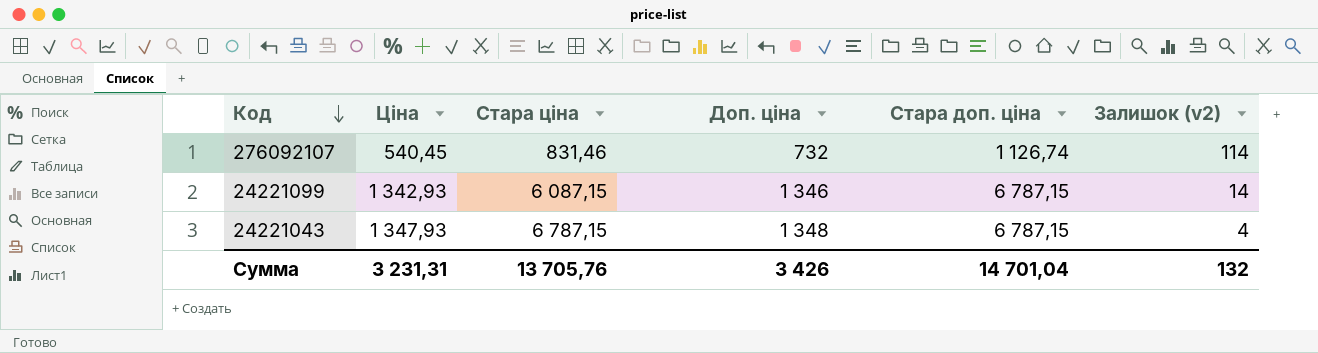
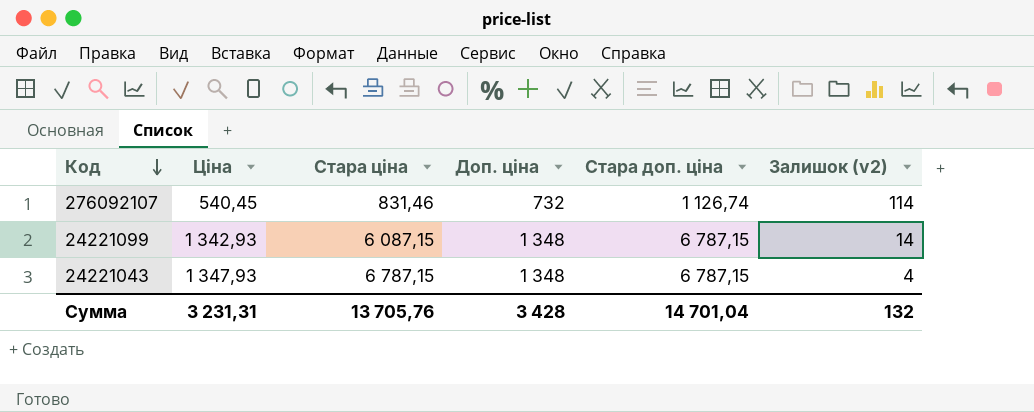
24221099 | Доп. ціна: 1 346 -> 1 348
Сумма | Доп. ціна: 3 426 -> 3 428

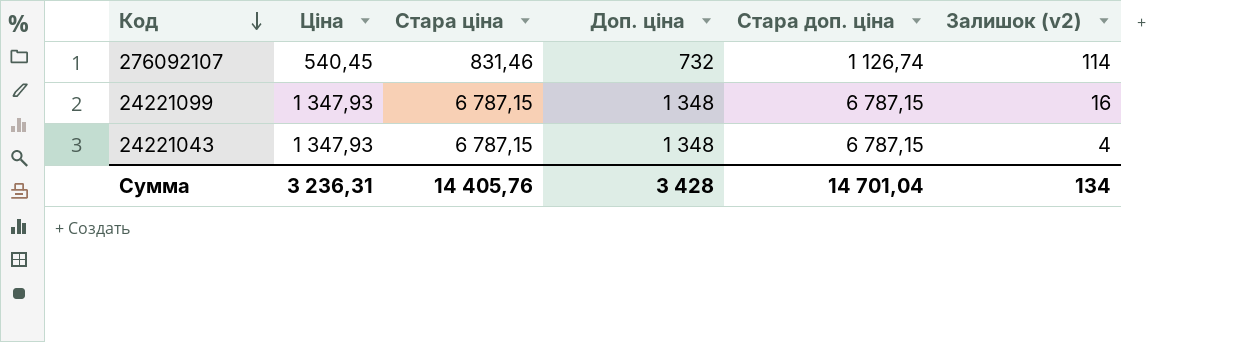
24221099 | Ціна: 1 342,93 -> 1 347,93
24221099 | Стара ціна: 6 087,15 -> 6 787,15
24221099 | Залишок (v2): 14 -> 16
Сумма | Ціна: 3 231,31 -> 3 236,31
Сумма | Стара ціна: 13 705,76 -> 14 405,76
Сумма | Залишок (v2): 132 -> 134

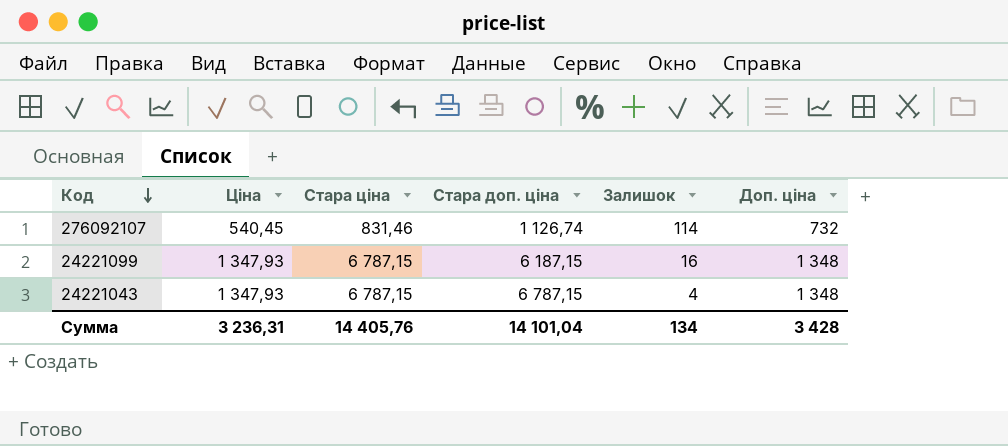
column name: Залишок (v2) -> Залишок
column Доп. ціна | position: 4 -> 6
24221099 | Стара доп. ціна: 6 787,15 -> 6 187,15
Сумма | Стара доп. ціна: 14 701,04 -> 14 101,04

